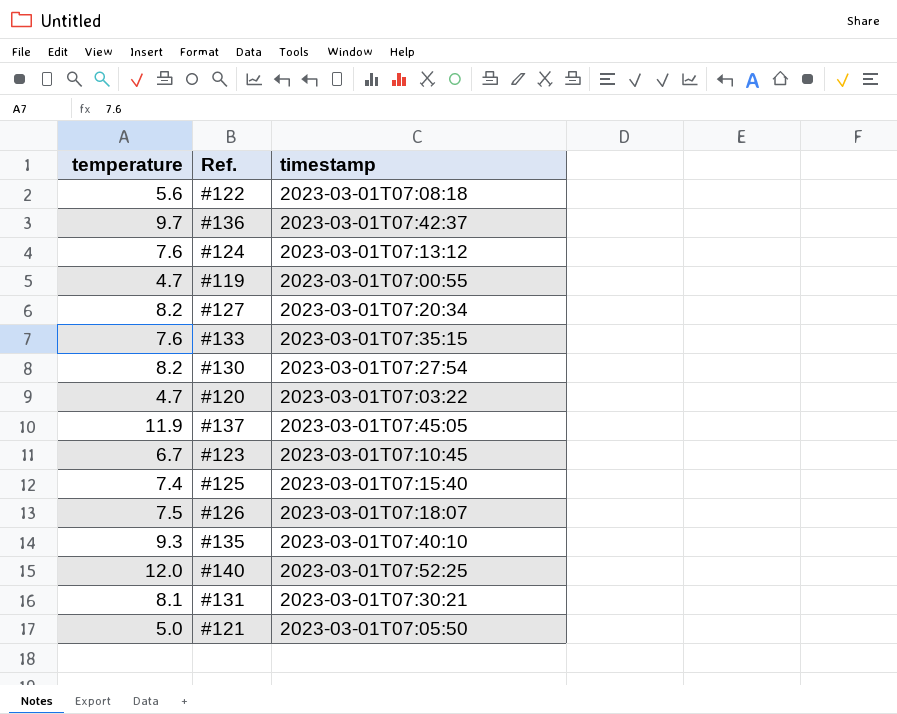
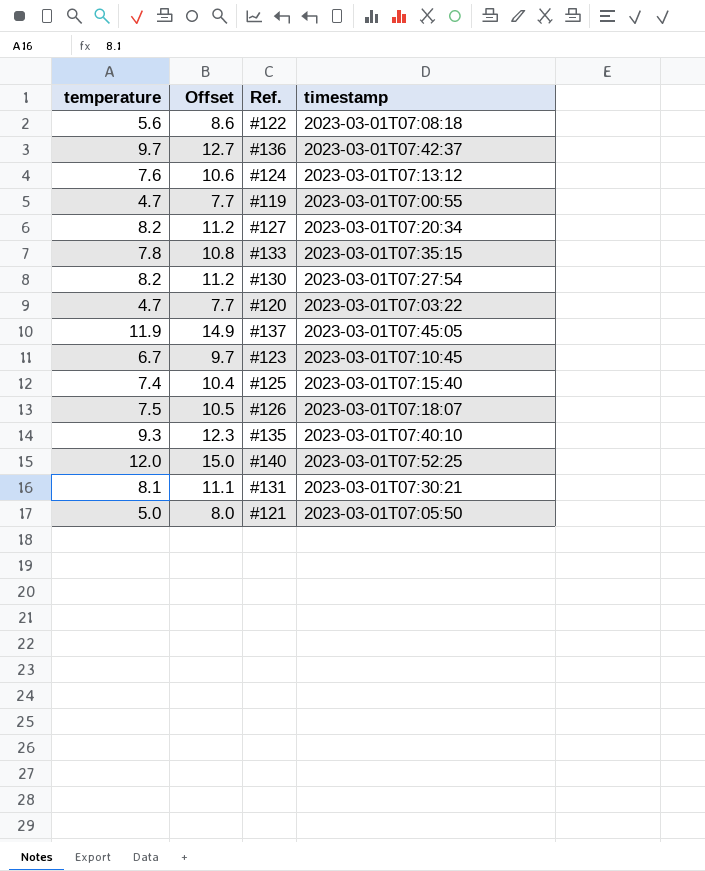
column Offset | formula: none -> [temperature] + 3
#133 | temperature: 7.6 -> 7.8

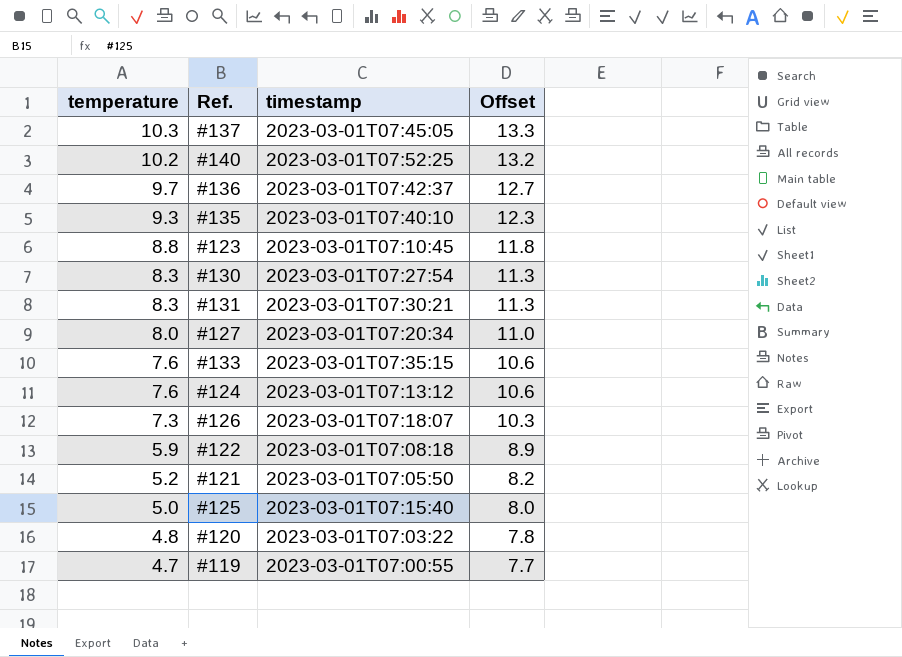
row order: none -> temperature descending
column Offset | position: 2 -> 4
#137 | temperature: 11.9 -> 10.3
#137 | Offset: 14.9 -> 13.3
#140 | temperature: 12.0 -> 10.2
#140 | Offset: 15.0 -> 13.2
#123 | temperature: 6.7 -> 8.8
#123 | Offset: 9.7 -> 11.8
#130 | temperature: 8.2 -> 8.3
#130 | Offset: 11.2 -> 11.3
#131 | temperature: 8.1 -> 8.3
#131 | Offset: 11.1 -> 11.3
#127 | temperature: 8.2 -> 8.0
#127 | Offset: 11.2 -> 11.0
#133 | temperature: 7.8 -> 7.6
#133 | Offset: 10.8 -> 10.6
#126 | temperature: 7.5 -> 7.3
#126 | Offset: 10.5 -> 10.3
#122 | temperature: 5.6 -> 5.9
#122 | Offset: 8.6 -> 8.9
#121 | temperature: 5.0 -> 5.2
#121 | Offset: 8.0 -> 8.2
#125 | temperature: 7.4 -> 5.0
#125 | Offset: 10.4 -> 8.0
#120 | temperature: 4.7 -> 4.8
#120 | Offset: 7.7 -> 7.8

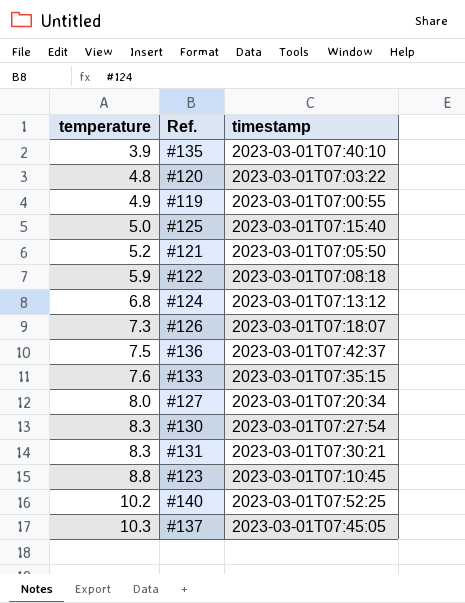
row order: temperature descending -> temperature ascending
column Offset | formula: [temperature] + 3 -> none
#135 | temperature: 9.3 -> 3.9
#119 | temperature: 4.7 -> 4.9
#124 | temperature: 7.6 -> 6.8
#136 | temperature: 9.7 -> 7.5

